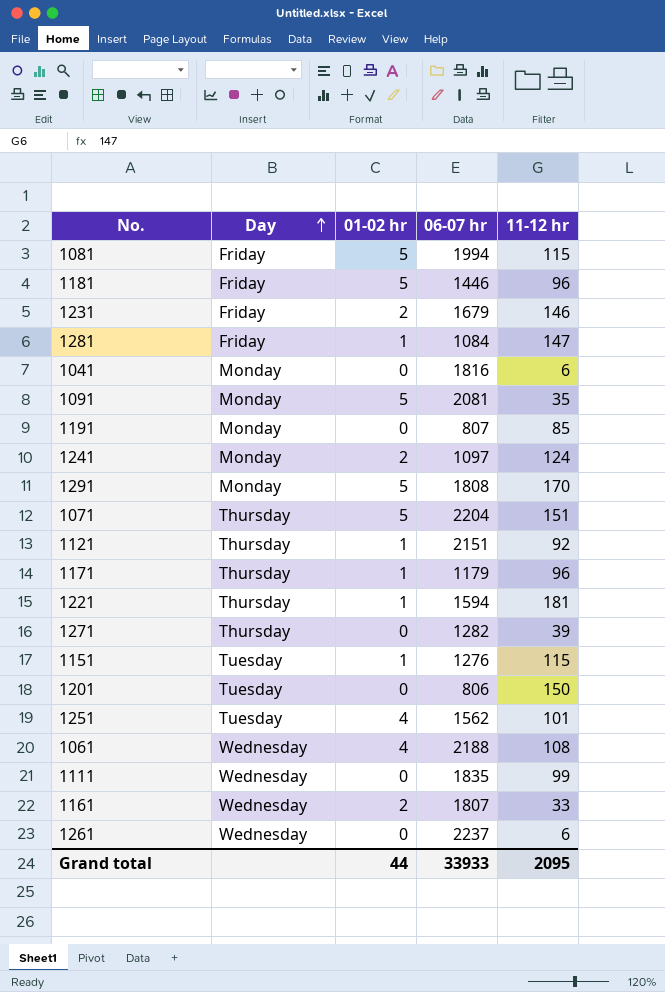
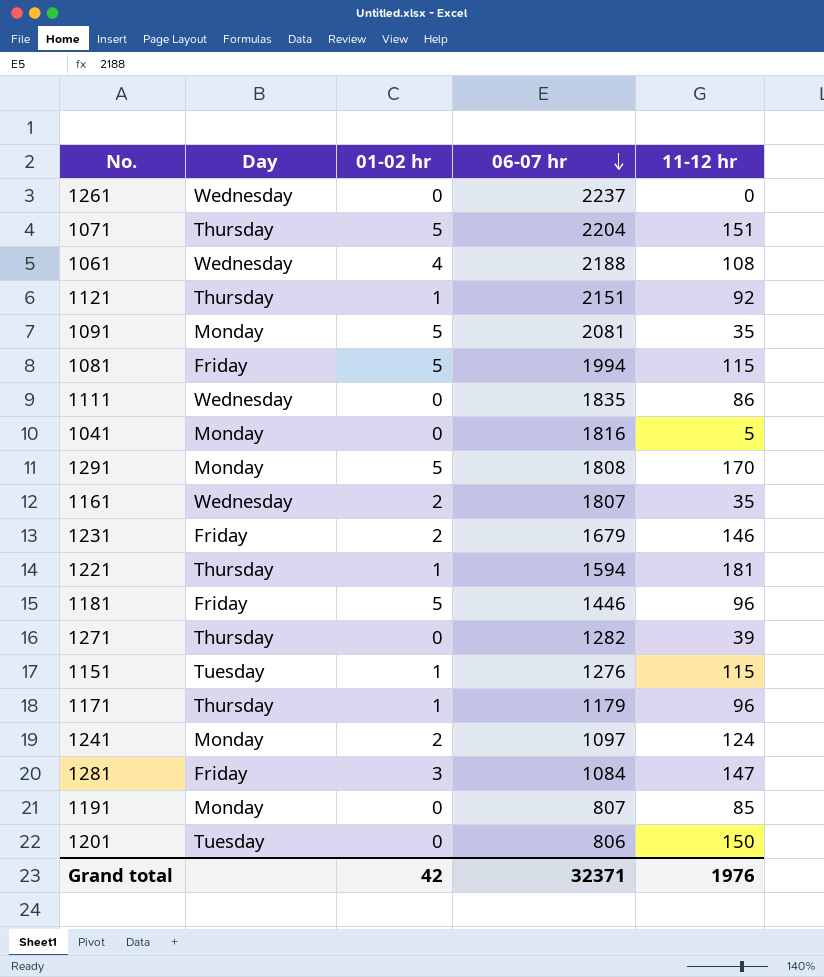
row order: Day ascending -> 06-07 hr descending
row 1251: Tuesday | 4 | 1562 | 101 -> none
1261 | 11-12 hr: 6 -> 0
1111 | 11-12 hr: 99 -> 86
1041 | 11-12 hr: 6 -> 5
1161 | 11-12 hr: 33 -> 35
1281 | 01-02 hr: 1 -> 3
Grand total | 01-02 hr: 44 -> 42
Grand total | 06-07 hr: 33933 -> 32371
Grand total | 11-12 hr: 2095 -> 1976

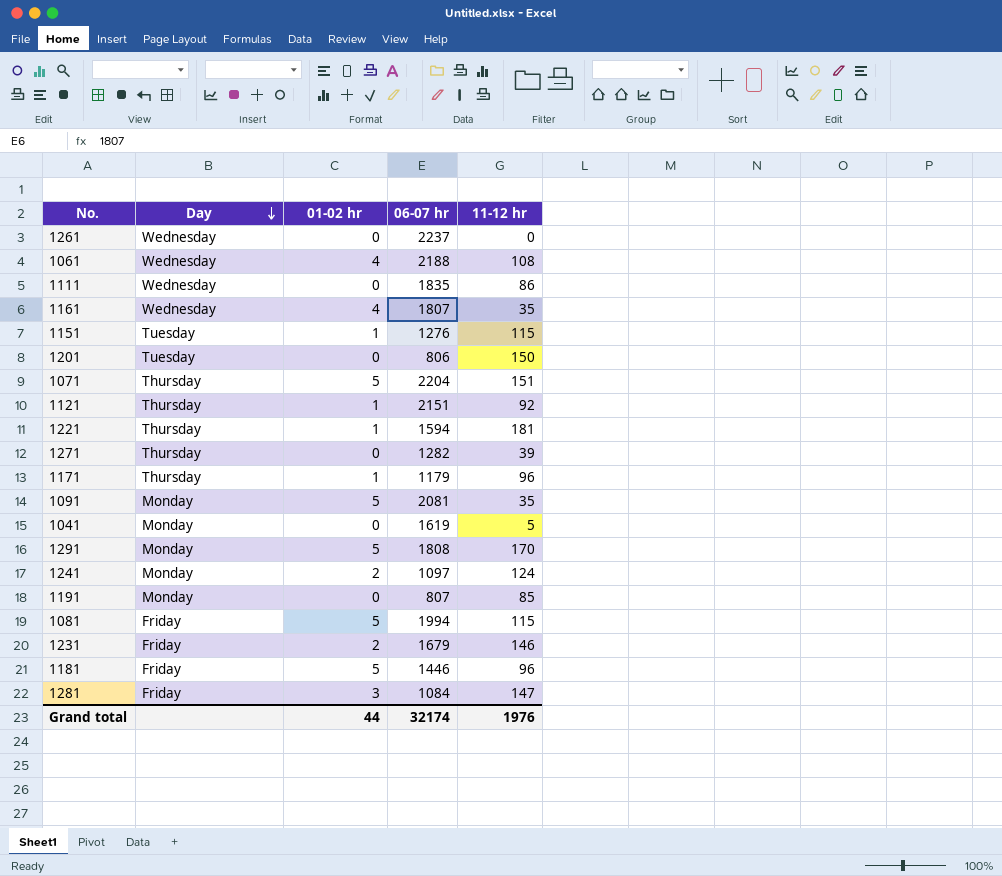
row order: 06-07 hr descending -> Day descending
1161 | 01-02 hr: 2 -> 4
1041 | 06-07 hr: 1816 -> 1619
Grand total | 01-02 hr: 42 -> 44
Grand total | 06-07 hr: 32371 -> 32174

